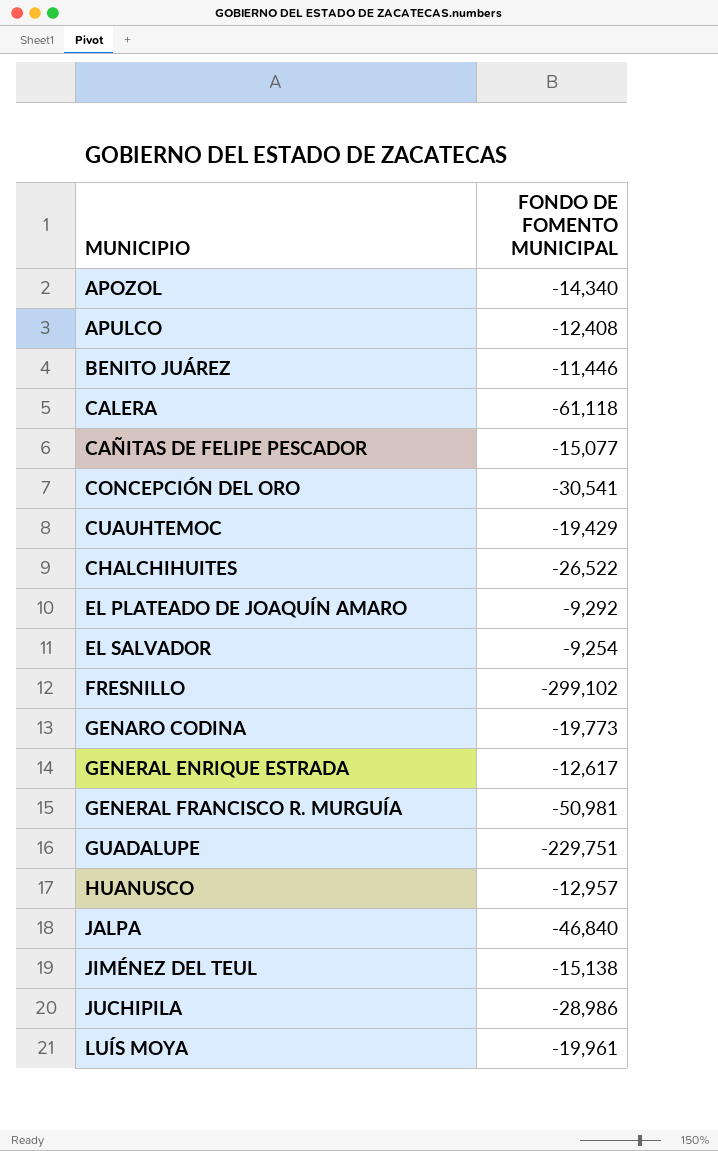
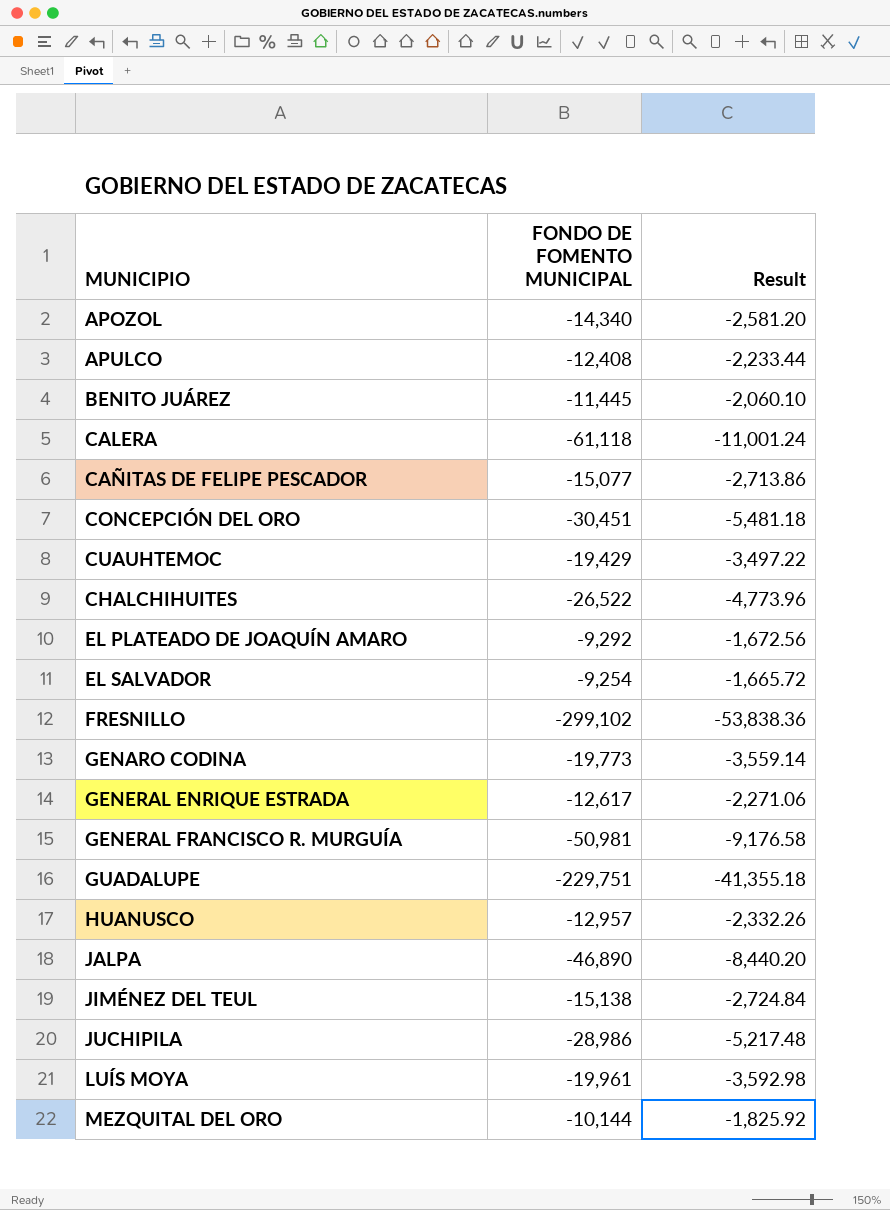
column Result | formula: none -> [FONDO DE FOMENTO MUNICIPAL] * 0.18
BENITO JUÁREZ | FONDO DE FOMENTO MUNICIPAL: -11,446 -> -11,445
CONCEPCIÓN DEL ORO | FONDO DE FOMENTO MUNICIPAL: -30,541 -> -30,451
JALPA | FONDO DE FOMENTO MUNICIPAL: -46,840 -> -46,890
row MEZQUITAL DEL ORO: none -> -10,144 | -1,825.92

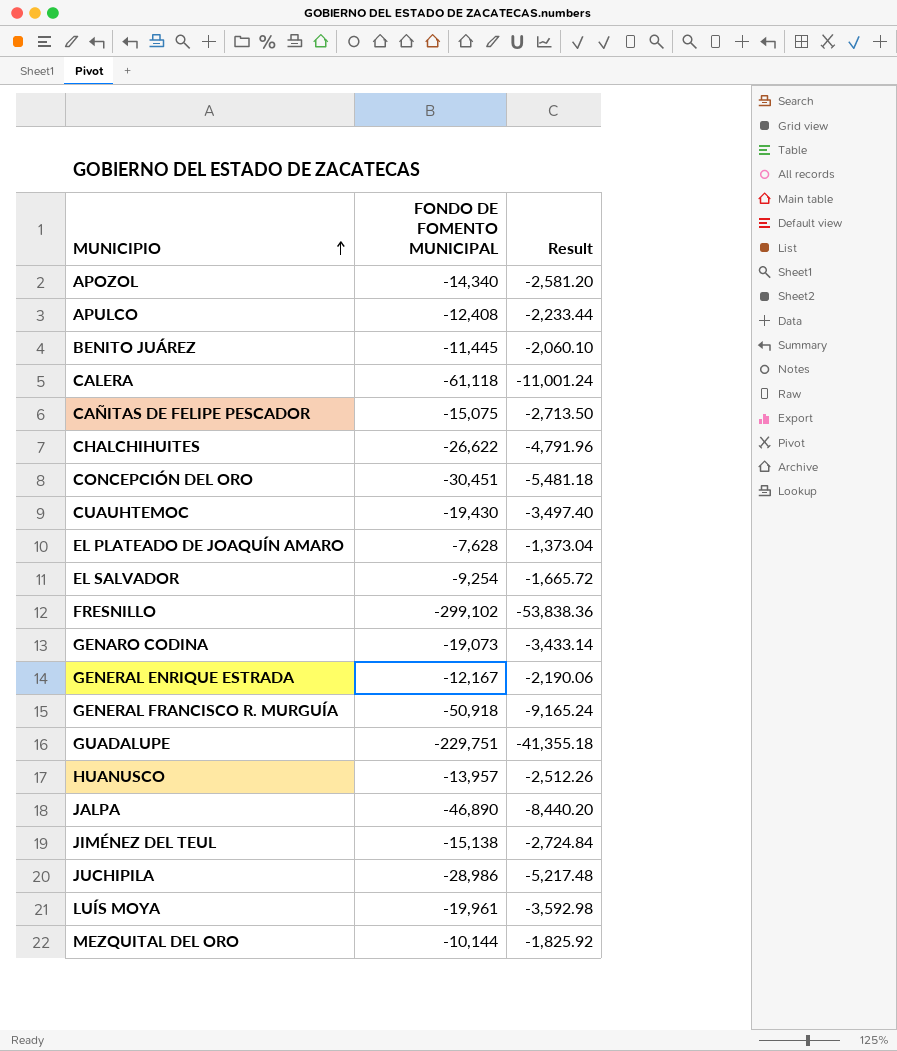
row order: none -> MUNICIPIO ascending
CAÑITAS DE FELIPE PESCADOR | FONDO DE FOMENTO MUNICIPAL: -15,077 -> -15,075
CAÑITAS DE FELIPE PESCADOR | Result: -2,713.86 -> -2,713.50
CHALCHIHUITES | FONDO DE FOMENTO MUNICIPAL: -26,522 -> -26,622
CHALCHIHUITES | Result: -4,773.96 -> -4,791.96
CUAUHTEMOC | FONDO DE FOMENTO MUNICIPAL: -19,429 -> -19,430
CUAUHTEMOC | Result: -3,497.22 -> -3,497.40
EL PLATEADO DE JOAQUÍN AMARO | FONDO DE FOMENTO MUNICIPAL: -9,292 -> -7,628
EL PLATEADO DE JOAQUÍN AMARO | Result: -1,672.56 -> -1,373.04
GENARO CODINA | FONDO DE FOMENTO MUNICIPAL: -19,773 -> -19,073
GENARO CODINA | Result: -3,559.14 -> -3,433.14
GENERAL ENRIQUE ESTRADA | FONDO DE FOMENTO MUNICIPAL: -12,617 -> -12,167
GENERAL ENRIQUE ESTRADA | Result: -2,271.06 -> -2,190.06
GENERAL FRANCISCO R. MURGUÍA | FONDO DE FOMENTO MUNICIPAL: -50,981 -> -50,918
GENERAL FRANCISCO R. MURGUÍA | Result: -9,176.58 -> -9,165.24
HUANUSCO | FONDO DE FOMENTO MUNICIPAL: -12,957 -> -13,957
HUANUSCO | Result: -2,332.26 -> -2,512.26

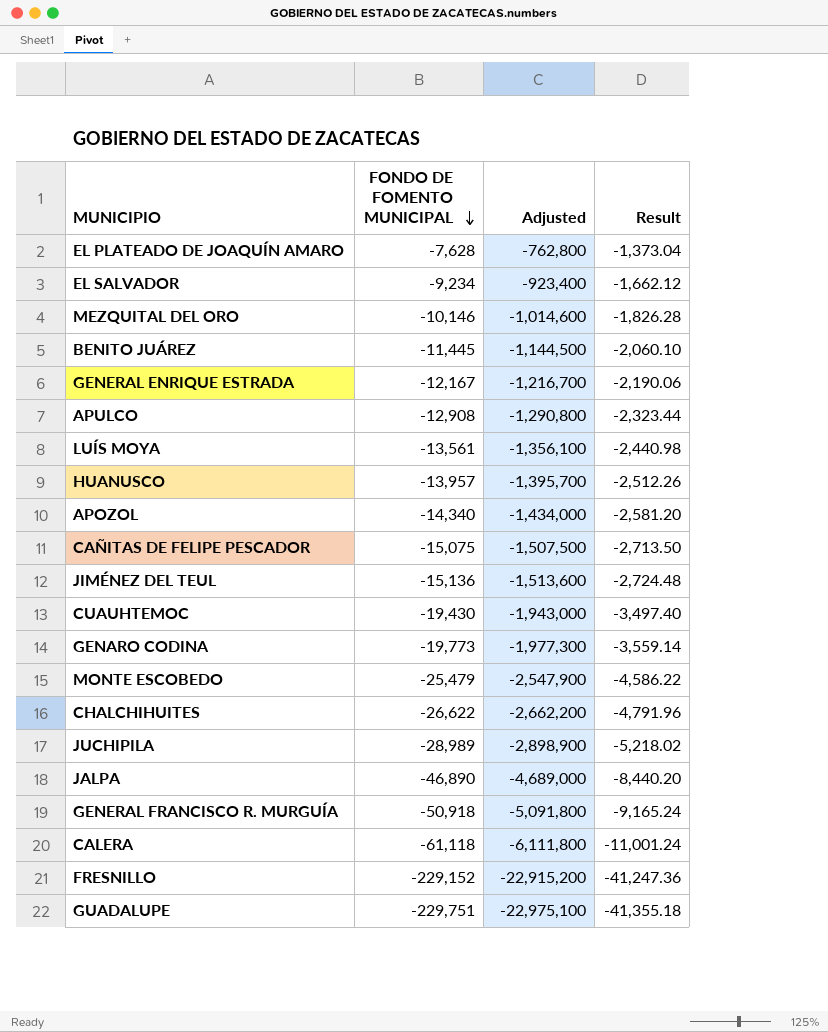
row order: MUNICIPIO ascending -> FONDO DE FOMENTO MUNICIPAL descending
column Adjusted | formula: none -> [FONDO DE FOMENTO MUNICIPAL] * 100
row CONCEPCIÓN DEL ORO: -30,451 | -5,481.18 -> none
EL SALVADOR | FONDO DE FOMENTO MUNICIPAL: -9,254 -> -9,234
EL SALVADOR | Result: -1,665.72 -> -1,662.12
MEZQUITAL DEL ORO | FONDO DE FOMENTO MUNICIPAL: -10,144 -> -10,146
MEZQUITAL DEL ORO | Result: -1,825.92 -> -1,826.28
APULCO | FONDO DE FOMENTO MUNICIPAL: -12,408 -> -12,908
APULCO | Result: -2,233.44 -> -2,323.44
LUÍS MOYA | FONDO DE FOMENTO MUNICIPAL: -19,961 -> -13,561
LUÍS MOYA | Result: -3,592.98 -> -2,440.98
JIMÉNEZ DEL TEUL | FONDO DE FOMENTO MUNICIPAL: -15,138 -> -15,136
JIMÉNEZ DEL TEUL | Result: -2,724.84 -> -2,724.48
GENARO CODINA | FONDO DE FOMENTO MUNICIPAL: -19,073 -> -19,773
GENARO CODINA | Result: -3,433.14 -> -3,559.14
row MONTE ESCOBEDO: none -> -25,479 | -2,547,900 | -4,586.22
JUCHIPILA | FONDO DE FOMENTO MUNICIPAL: -28,986 -> -28,989
JUCHIPILA | Result: -5,217.48 -> -5,218.02
FRESNILLO | FONDO DE FOMENTO MUNICIPAL: -299,102 -> -229,152
FRESNILLO | Result: -53,838.36 -> -41,247.36

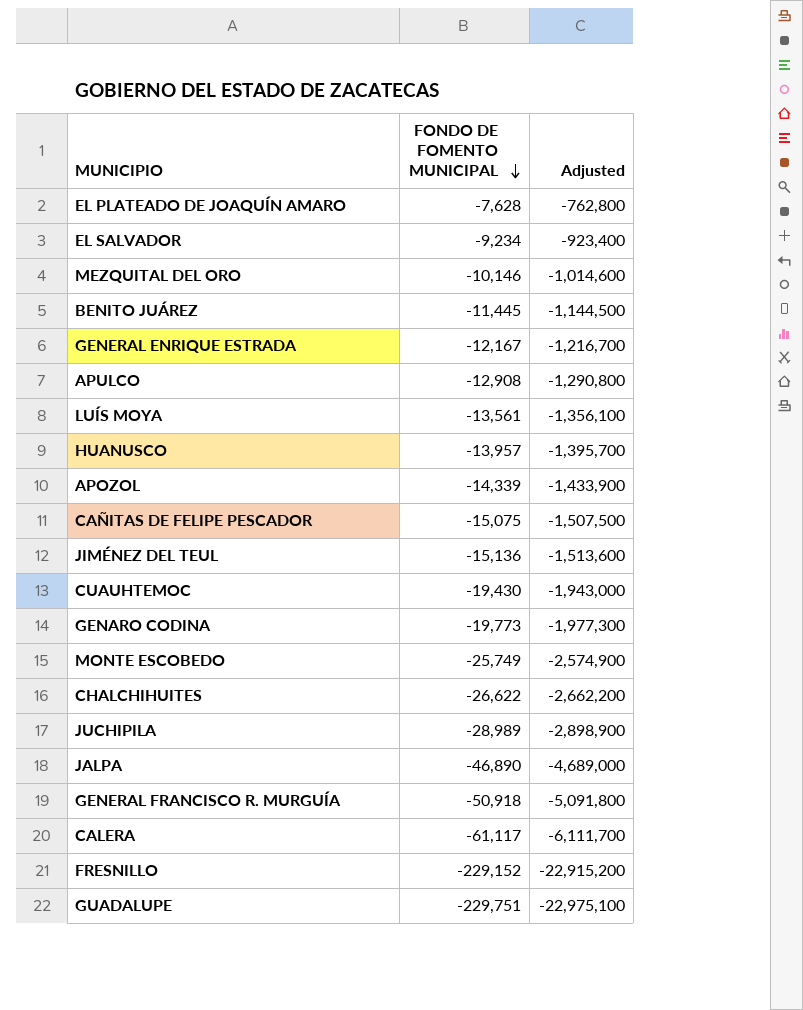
column Result | formula: [FONDO DE FOMENTO MUNICIPAL] * 0.18 -> none
APOZOL | FONDO DE FOMENTO MUNICIPAL: -14,340 -> -14,339
APOZOL | Adjusted: -1,434,000 -> -1,433,900
MONTE ESCOBEDO | FONDO DE FOMENTO MUNICIPAL: -25,479 -> -25,749
MONTE ESCOBEDO | Adjusted: -2,547,900 -> -2,574,900
CALERA | FONDO DE FOMENTO MUNICIPAL: -61,118 -> -61,117
CALERA | Adjusted: -6,111,800 -> -6,111,700

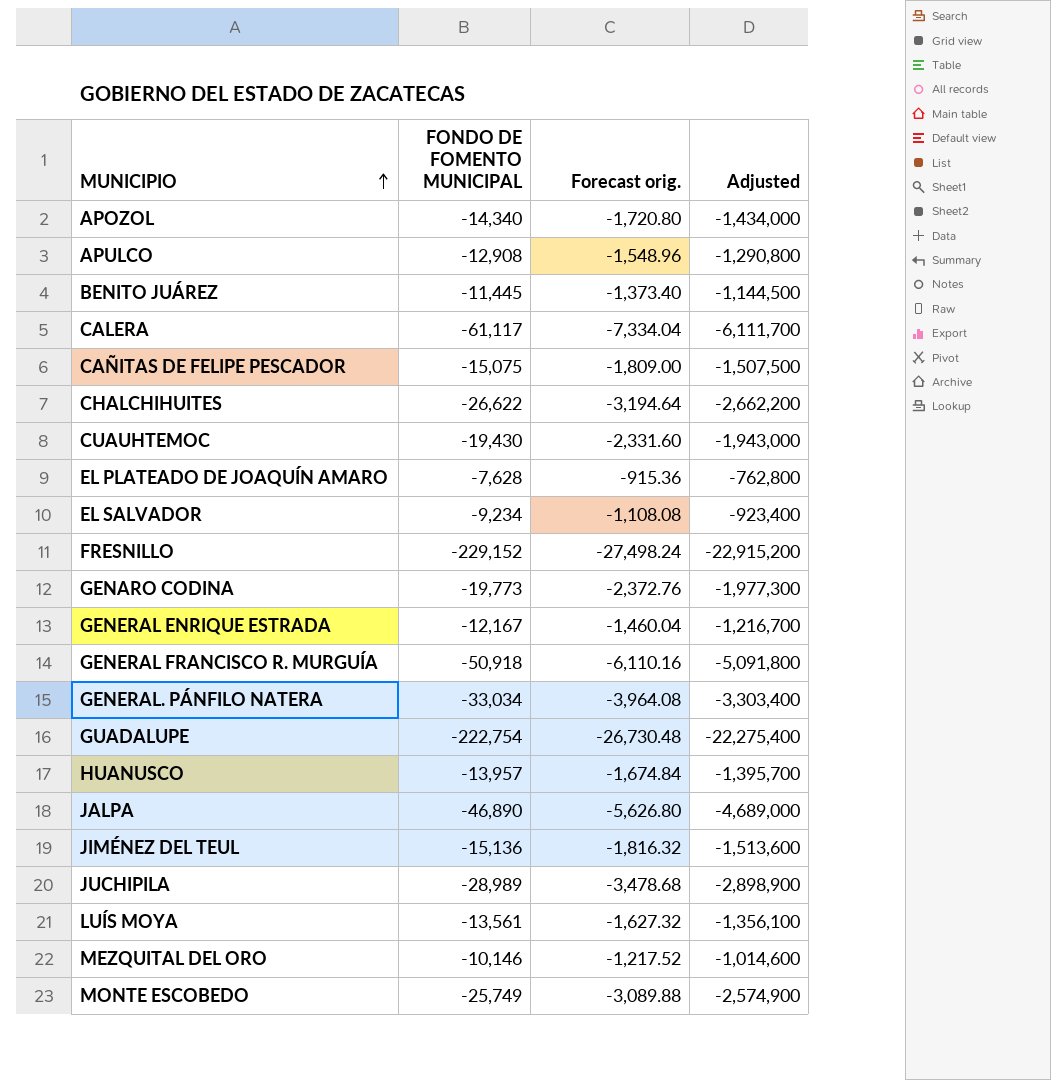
row order: FONDO DE FOMENTO MUNICIPAL descending -> MUNICIPIO ascending
column Forecast orig. | formula: none -> [FONDO DE FOMENTO MUNICIPAL] * 0.12
APOZOL | FONDO DE FOMENTO MUNICIPAL: -14,339 -> -14,340
APOZOL | Adjusted: -1,433,900 -> -1,434,000
row GENERAL. PÁNFILO NATERA: none -> -33,034 | -3,964.08 | -3,303,400
GUADALUPE | FONDO DE FOMENTO MUNICIPAL: -229,751 -> -222,754
GUADALUPE | Adjusted: -22,975,100 -> -22,275,400

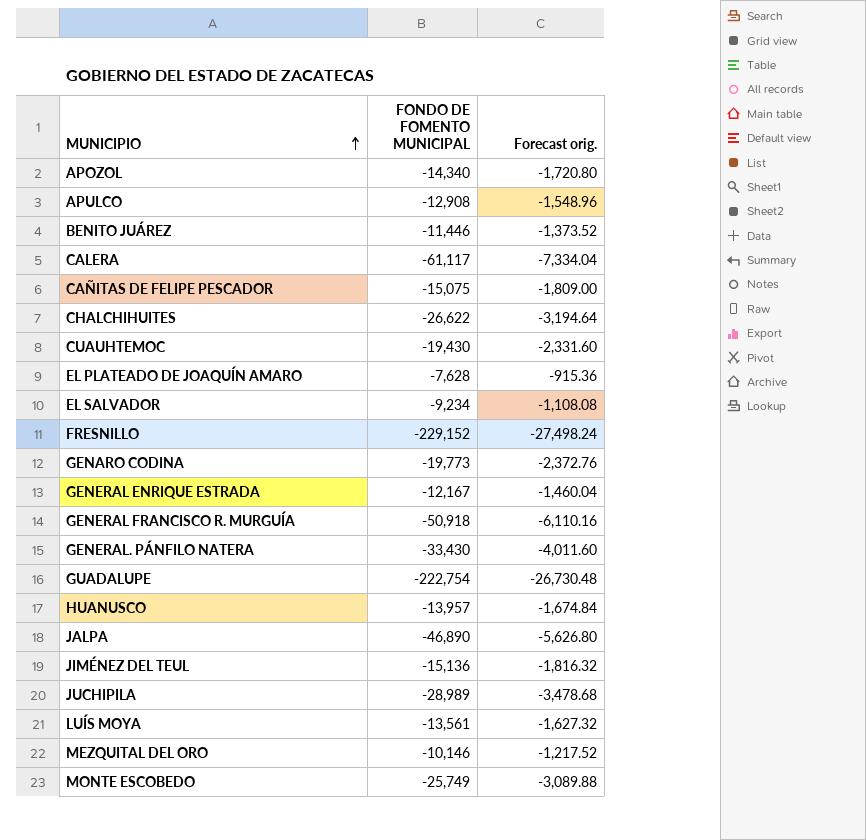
column Adjusted | formula: [FONDO DE FOMENTO MUNICIPAL] * 100 -> none
BENITO JUÁREZ | FONDO DE FOMENTO MUNICIPAL: -11,445 -> -11,446
BENITO JUÁREZ | Forecast orig.: -1,373.40 -> -1,373.52
GENERAL. PÁNFILO NATERA | FONDO DE FOMENTO MUNICIPAL: -33,034 -> -33,430
GENERAL. PÁNFILO NATERA | Forecast orig.: -3,964.08 -> -4,011.60

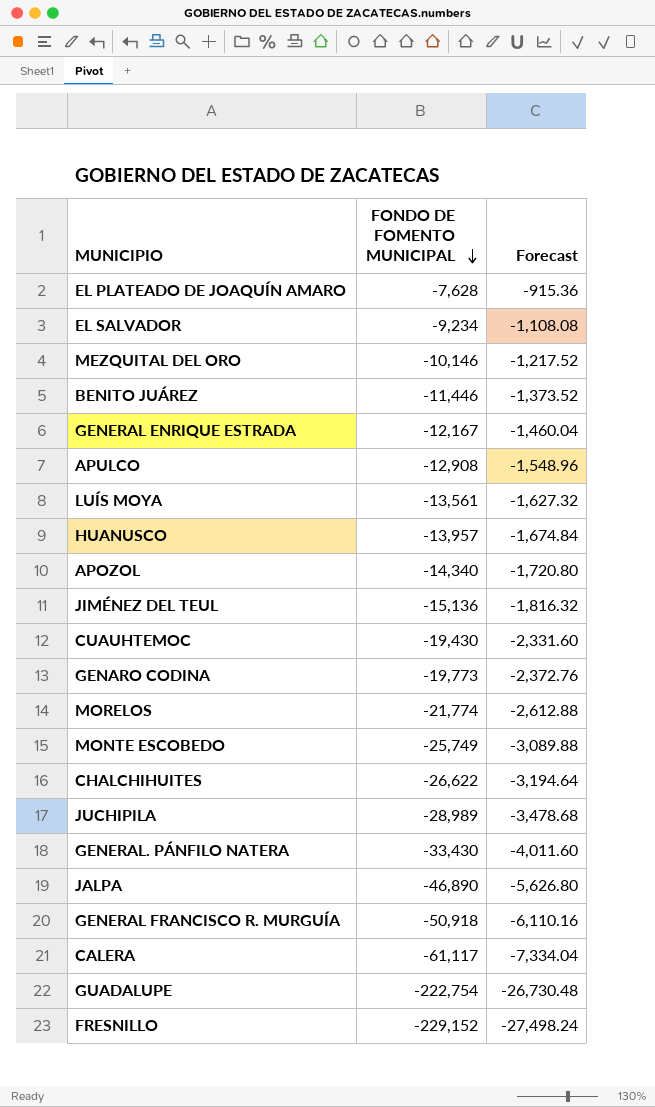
row order: MUNICIPIO ascending -> FONDO DE FOMENTO MUNICIPAL descending
column name: Forecast orig. -> Forecast
row CAÑITAS DE FELIPE PESCADOR: -15,075 | -1,809.00 -> none
row MORELOS: none -> -21,774 | -2,612.88

